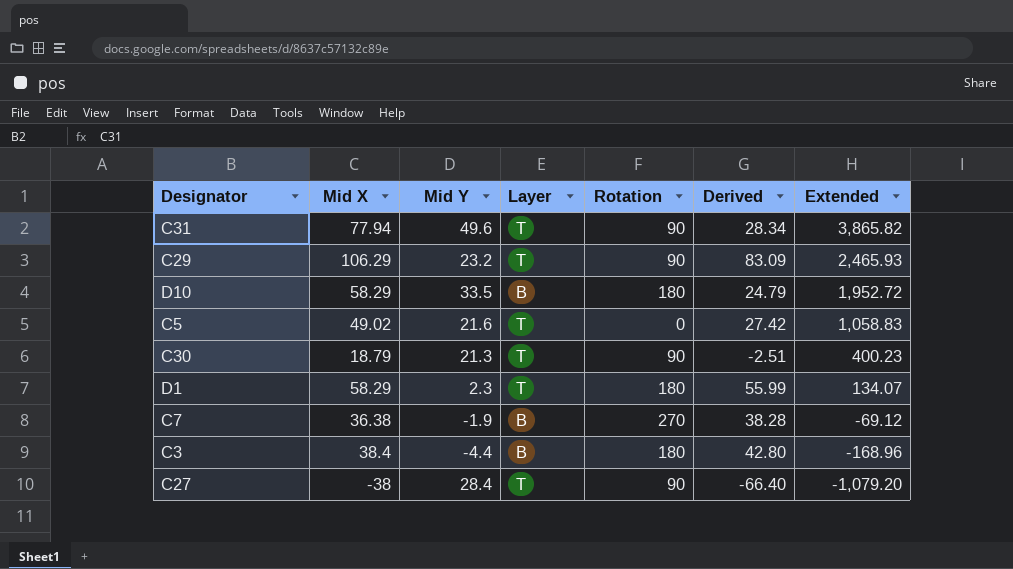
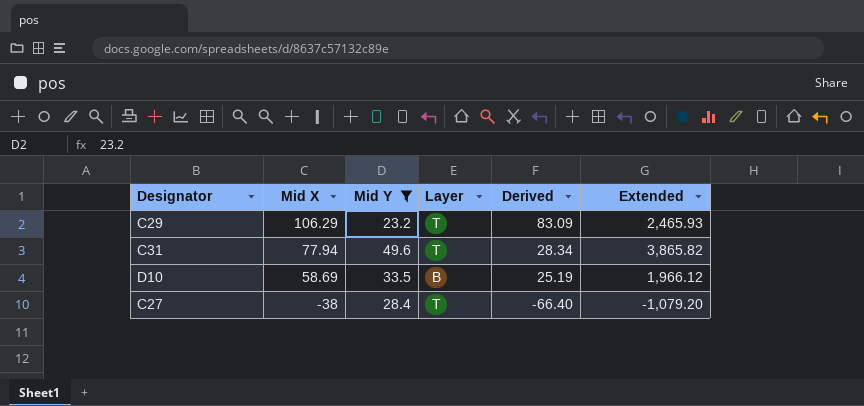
filter: none -> Mid Y >= 23.2
row order: Extended descending -> Mid X descending
column Rotation | position: 5 -> none
D10 | Mid X: 58.29 -> 58.69
D10 | Derived: 24.79 -> 25.19
D10 | Extended: 1,952.72 -> 1,966.12

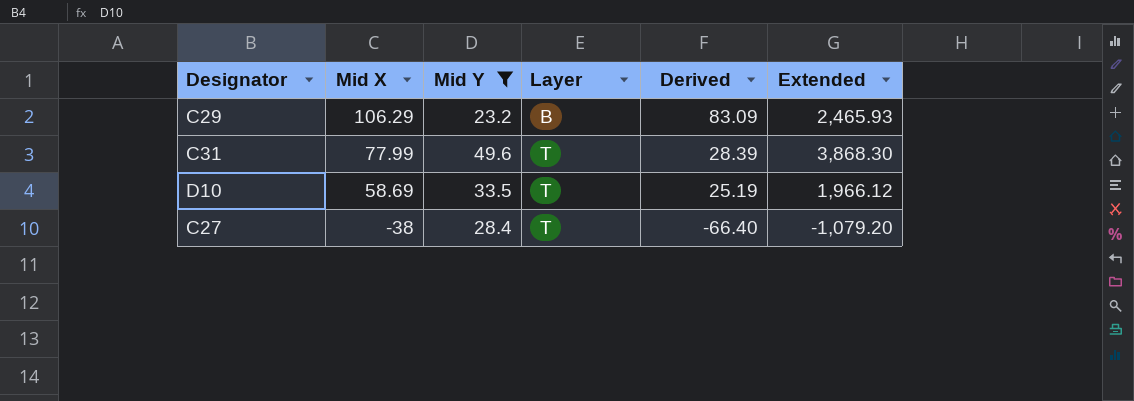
C29 | Layer: T -> B
C31 | Mid X: 77.94 -> 77.99
C31 | Derived: 28.34 -> 28.39
C31 | Extended: 3,865.82 -> 3,868.30
D10 | Layer: B -> T

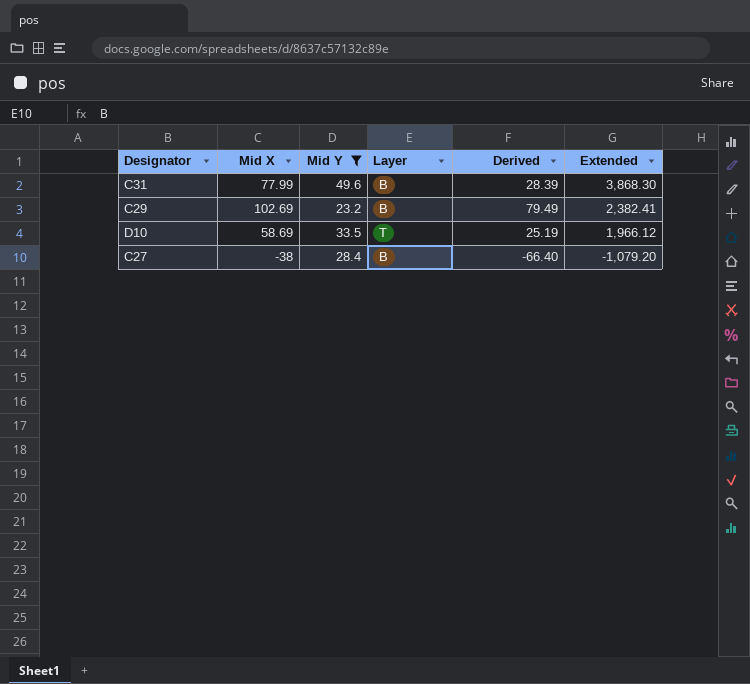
row order: Mid X descending -> Extended descending
C31 | Layer: T -> B
C29 | Mid X: 106.29 -> 102.69
C29 | Derived: 83.09 -> 79.49
C29 | Extended: 2,465.93 -> 2,382.41
C27 | Layer: T -> B

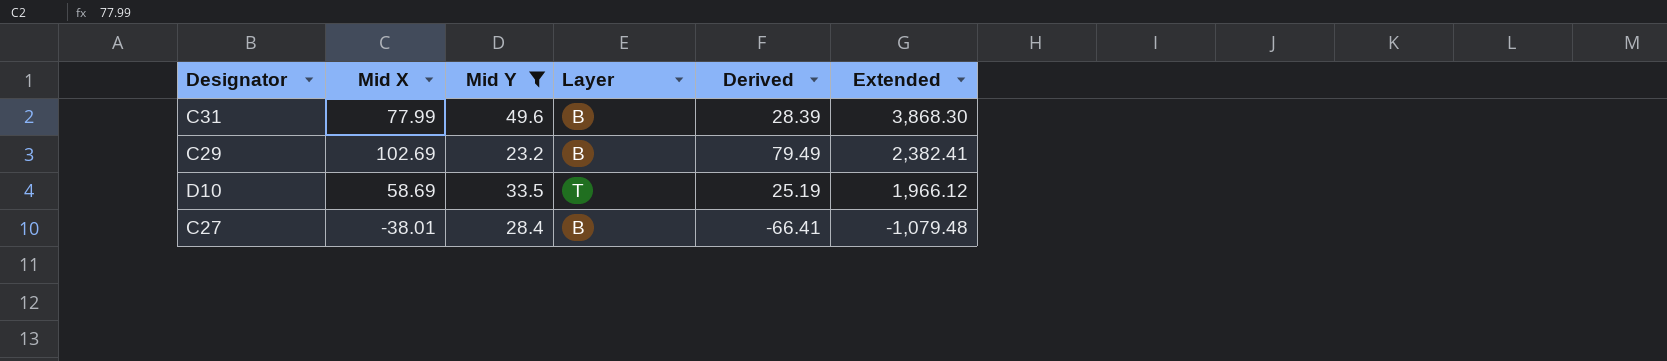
C27 | Mid X: -38 -> -38.01
C27 | Derived: -66.40 -> -66.41
C27 | Extended: -1,079.20 -> -1,079.48

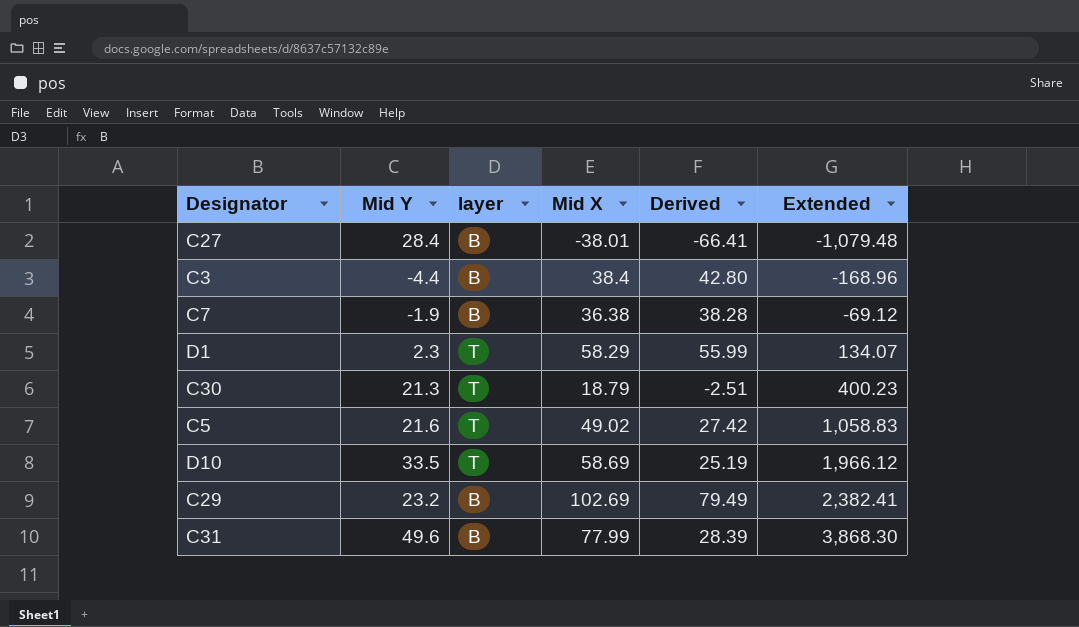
filter: Mid Y >= 23.2 -> none
row order: Extended descending -> Extended ascending
column name: Layer -> layer
column Mid X | position: 2 -> 4

